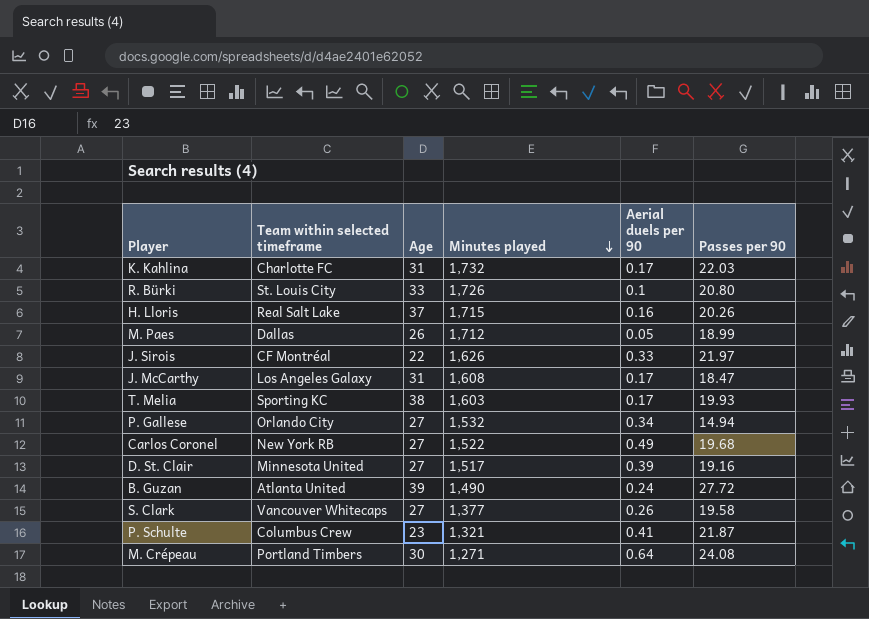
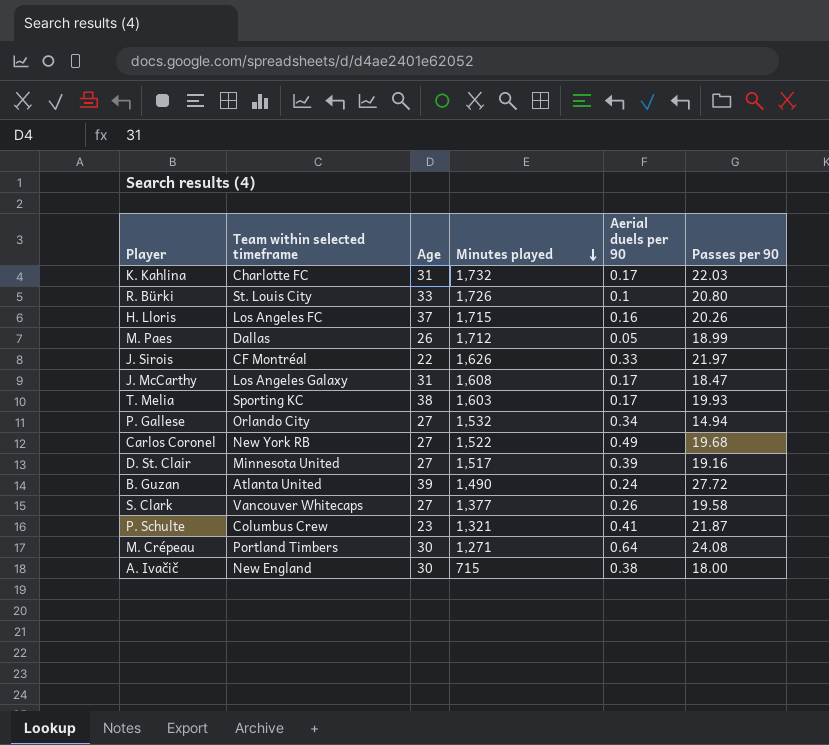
H. Lloris | Team within selected timeframe: Real Salt Lake -> Los Angeles FC
row A. Ivačič: none -> New England | 30 | 715 | 0.38 | 18.00

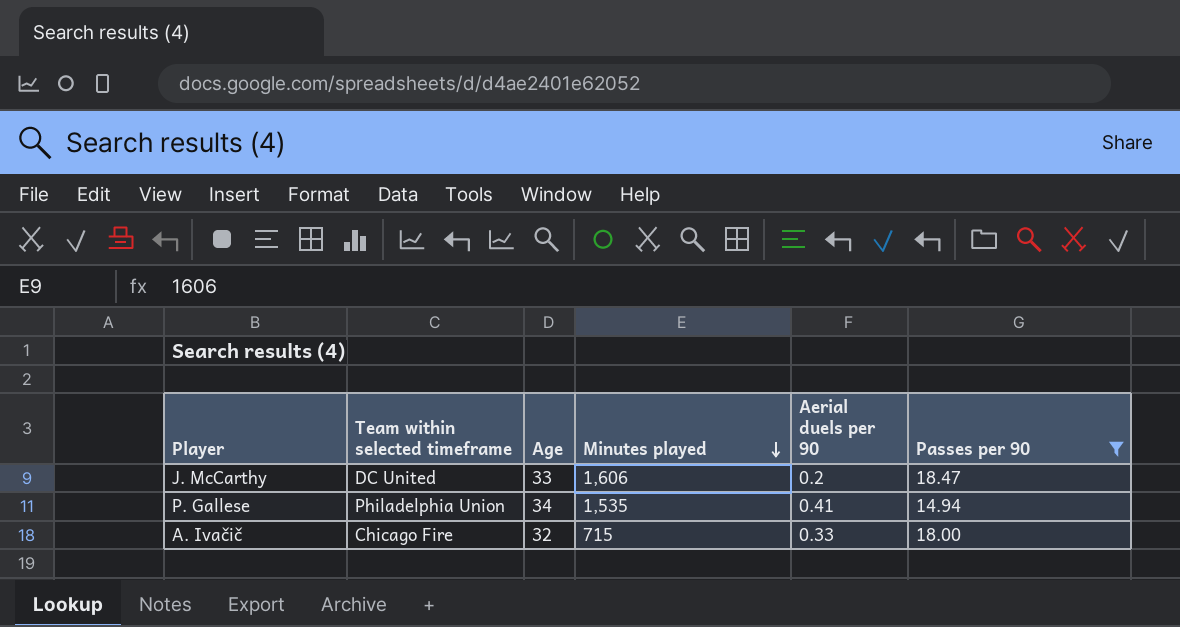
filter: none -> Passes per 90 <= 18.47
J. McCarthy | Team within selected timeframe: Los Angeles Galaxy -> DC United
J. McCarthy | Age: 31 -> 33
J. McCarthy | Minutes played: 1,608 -> 1,606
J. McCarthy | Aerial duels per 90: 0.17 -> 0.2
P. Gallese | Team within selected timeframe: Orlando City -> Philadelphia Union
P. Gallese | Age: 27 -> 34
P. Gallese | Minutes played: 1,532 -> 1,535
P. Gallese | Aerial duels per 90: 0.34 -> 0.41
A. Ivačič | Team within selected timeframe: New England -> Chicago Fire
A. Ivačič | Age: 30 -> 32
A. Ivačič | Aerial duels per 90: 0.38 -> 0.33

